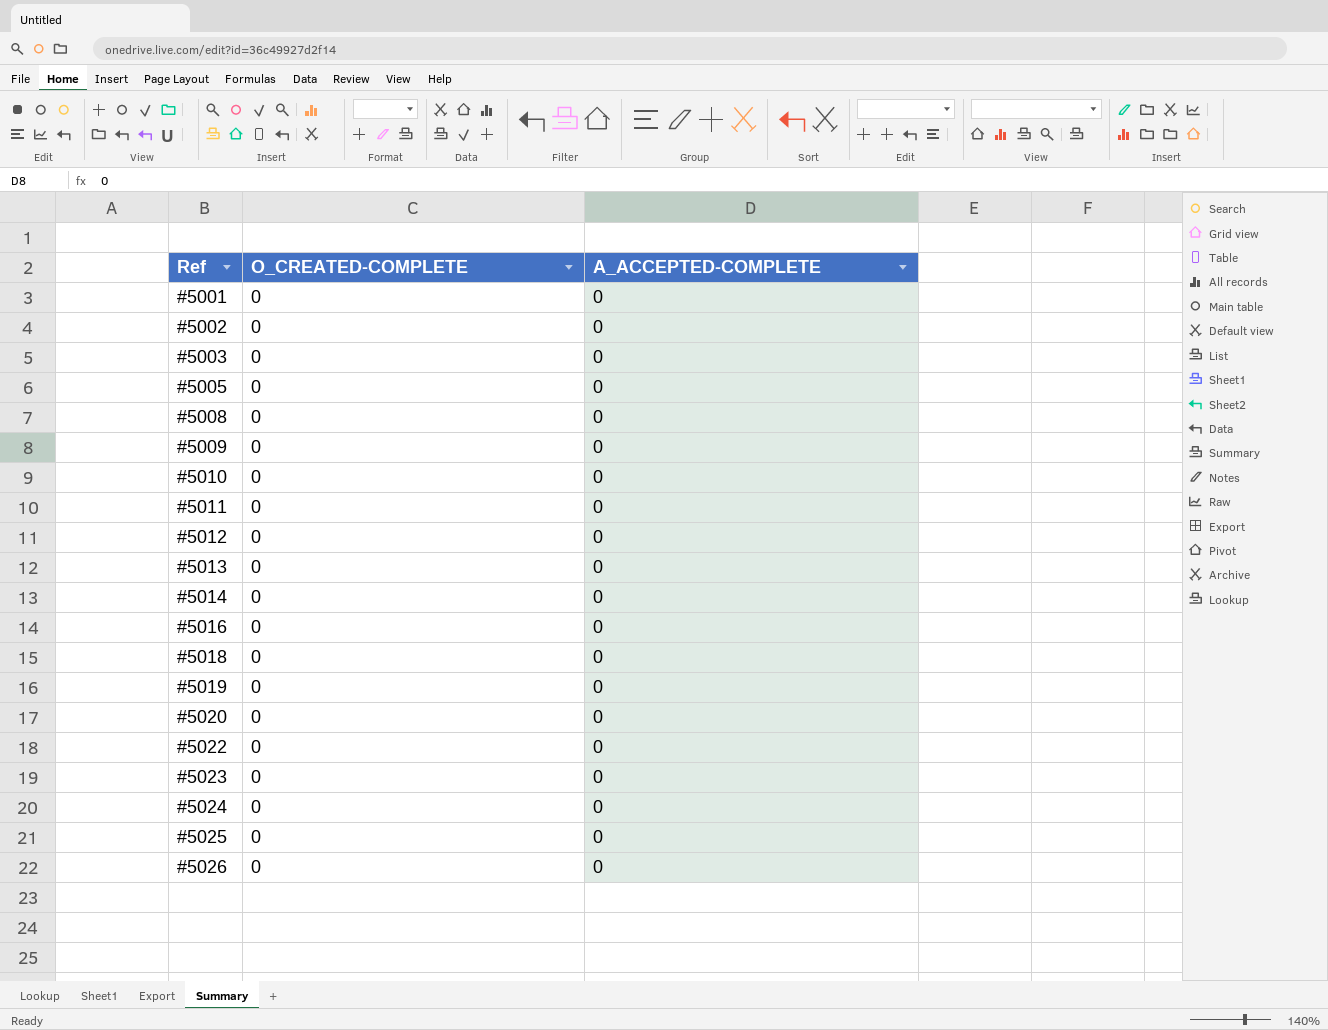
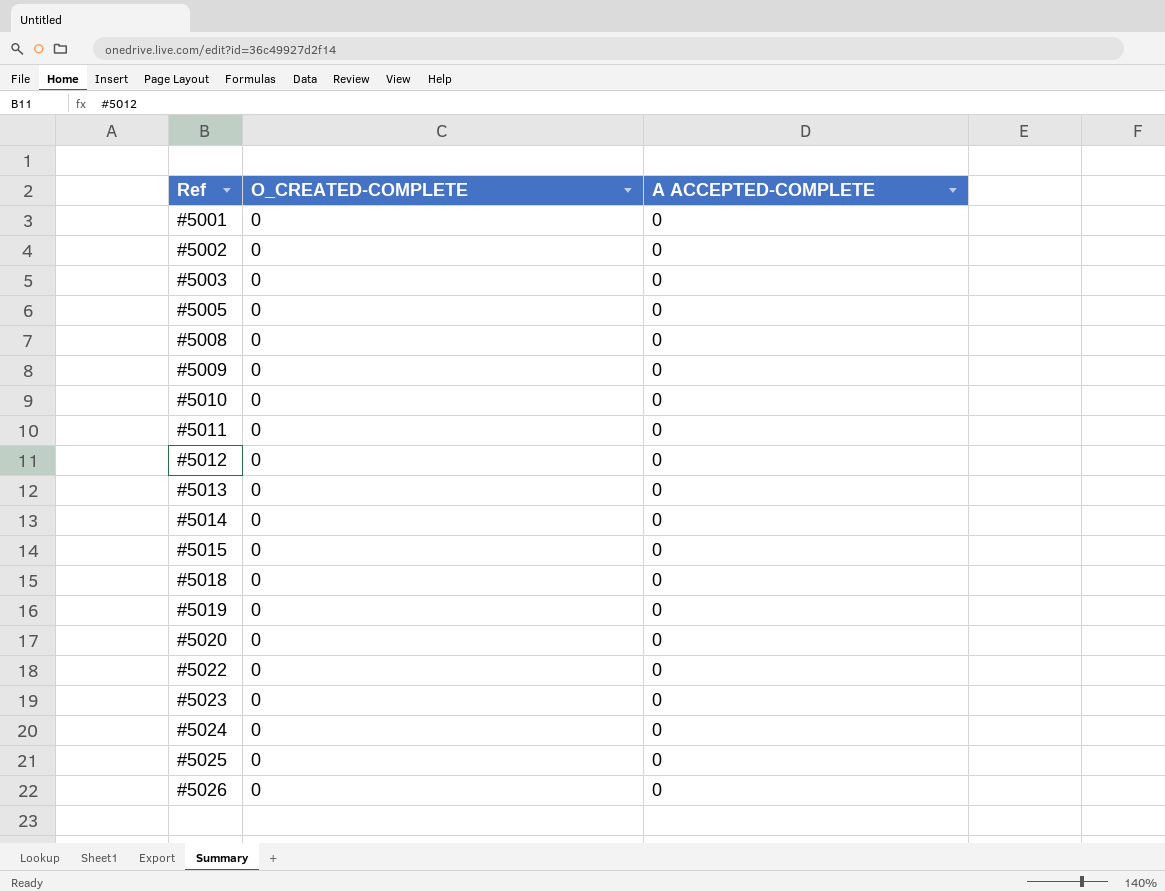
column name: A_ACCEPTED-COMPLETE -> A ACCEPTED-COMPLETE
row #5016: 0 | 0 -> none
row #5015: none -> 0 | 0

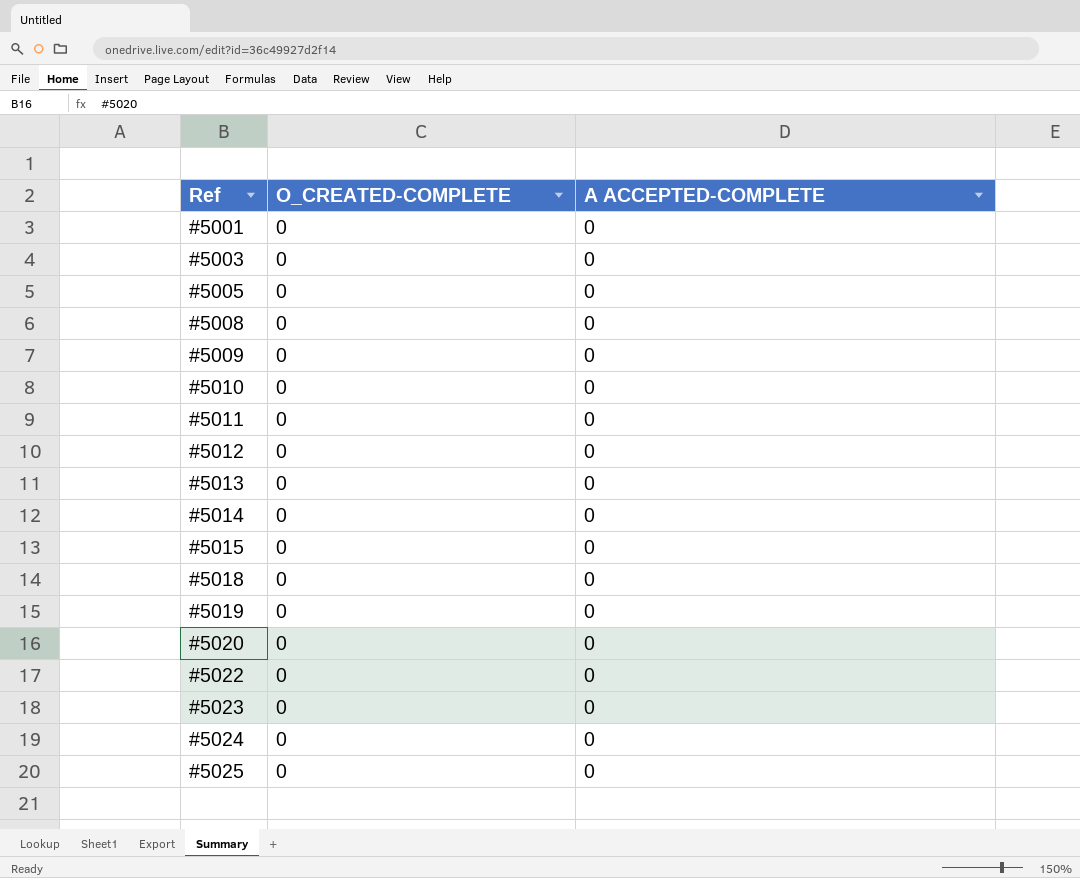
row #5002: 0 | 0 -> none
row #5026: 0 | 0 -> none

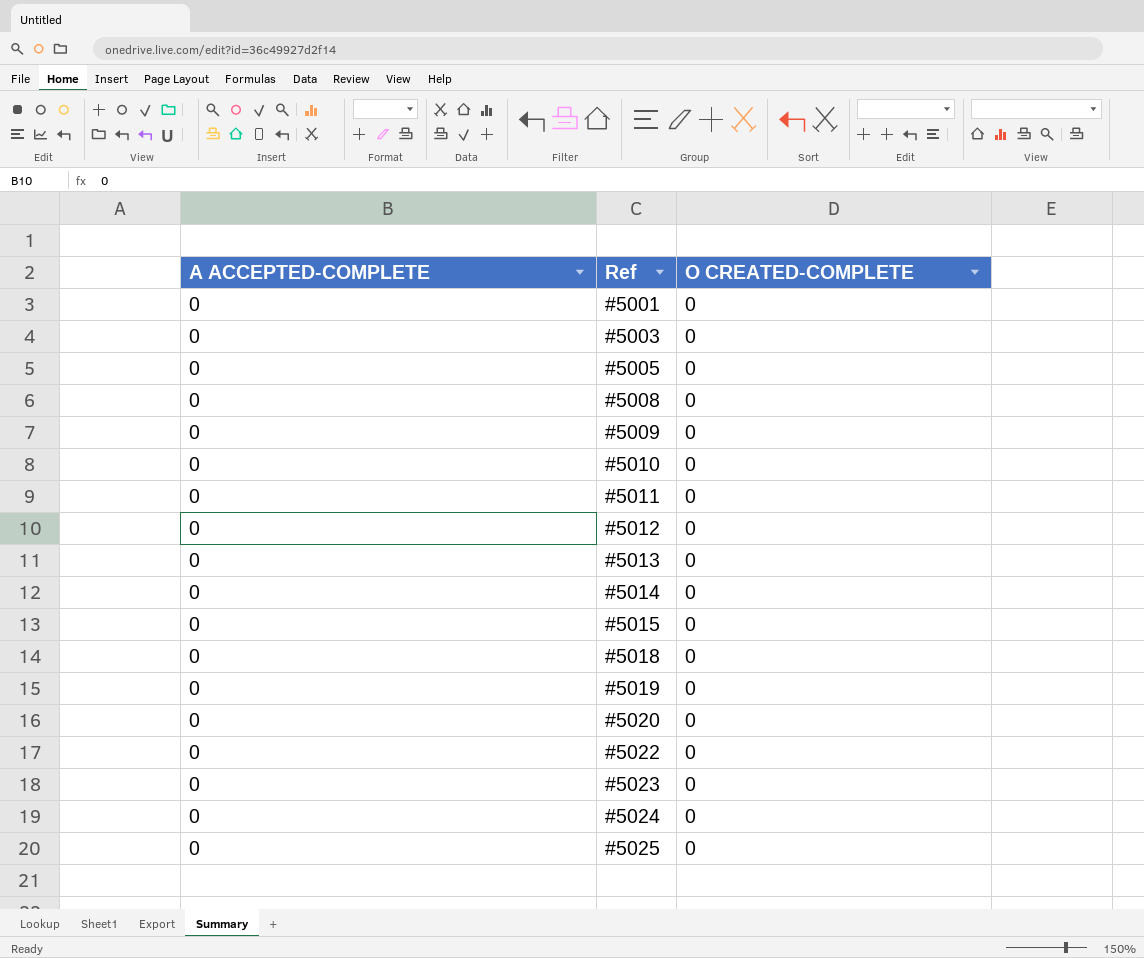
column A ACCEPTED-COMPLETE | position: 3 -> 1
column name: O_CREATED-COMPLETE -> O CREATED-COMPLETE

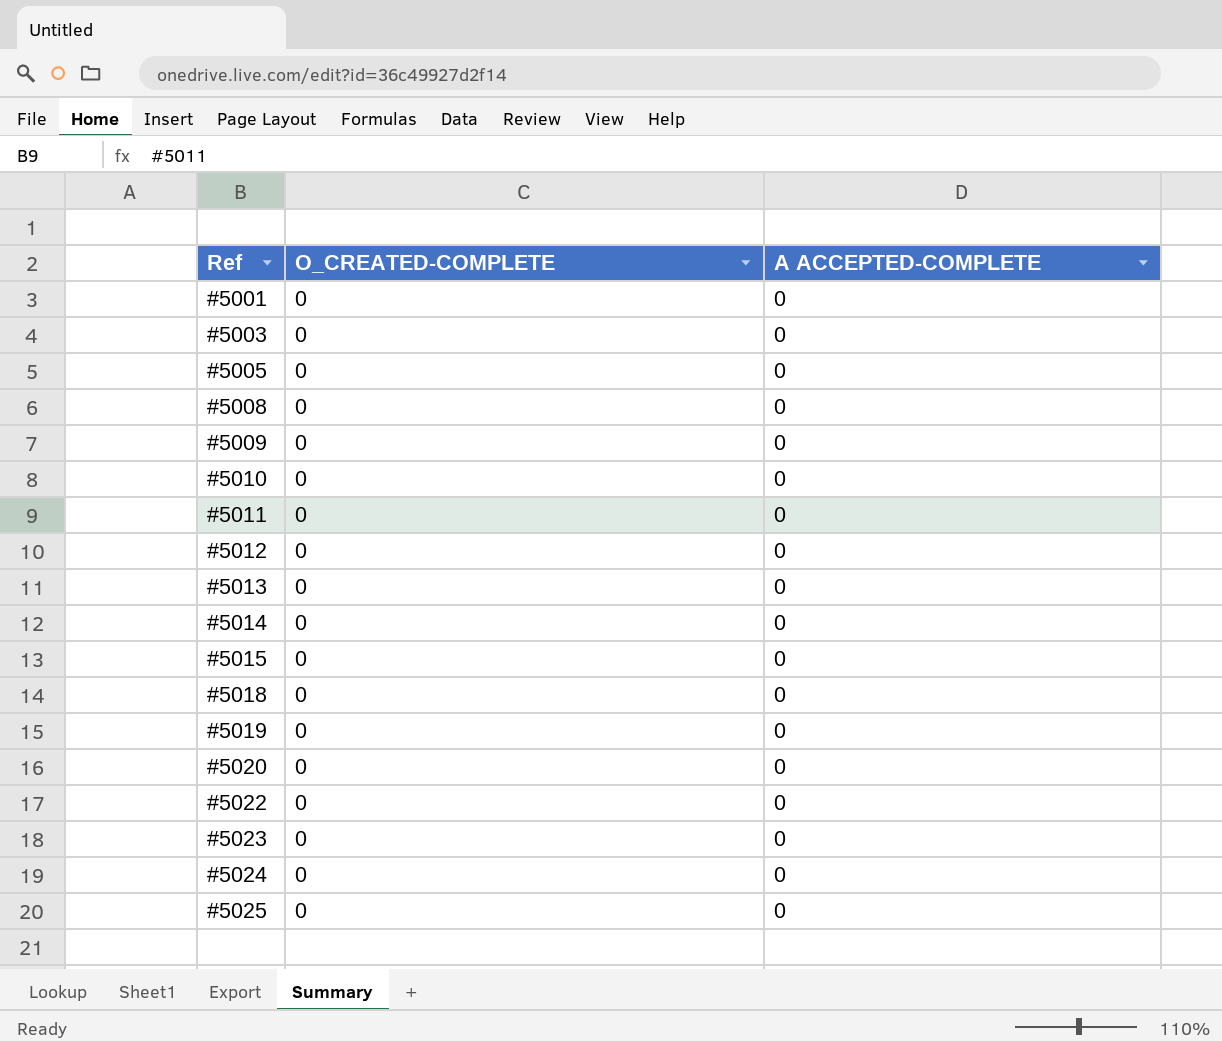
column name: O CREATED-COMPLETE -> O_CREATED-COMPLETE
column A ACCEPTED-COMPLETE | position: 1 -> 3

